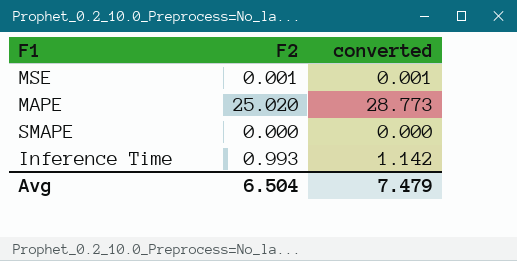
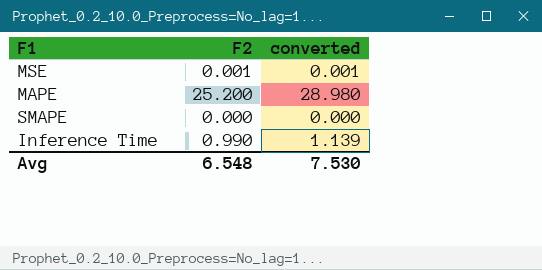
MAPE | F2: 25.020 -> 25.200
MAPE | converted: 28.773 -> 28.980
Inference Time | F2: 0.993 -> 0.990
Inference Time | converted: 1.142 -> 1.139
Avg | F2: 6.504 -> 6.548
Avg | converted: 7.479 -> 7.530

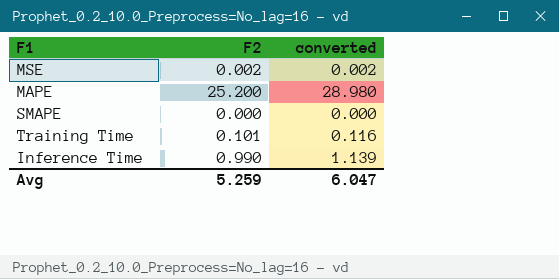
MSE | F2: 0.001 -> 0.002
MSE | converted: 0.001 -> 0.002
row Training Time: none -> 0.101 | 0.116
Avg | F2: 6.548 -> 5.259
Avg | converted: 7.530 -> 6.047

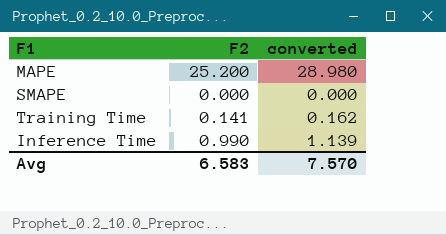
row MSE: 0.002 | 0.002 -> none
Training Time | F2: 0.101 -> 0.141
Training Time | converted: 0.116 -> 0.162
Avg | F2: 5.259 -> 6.583
Avg | converted: 6.047 -> 7.570

